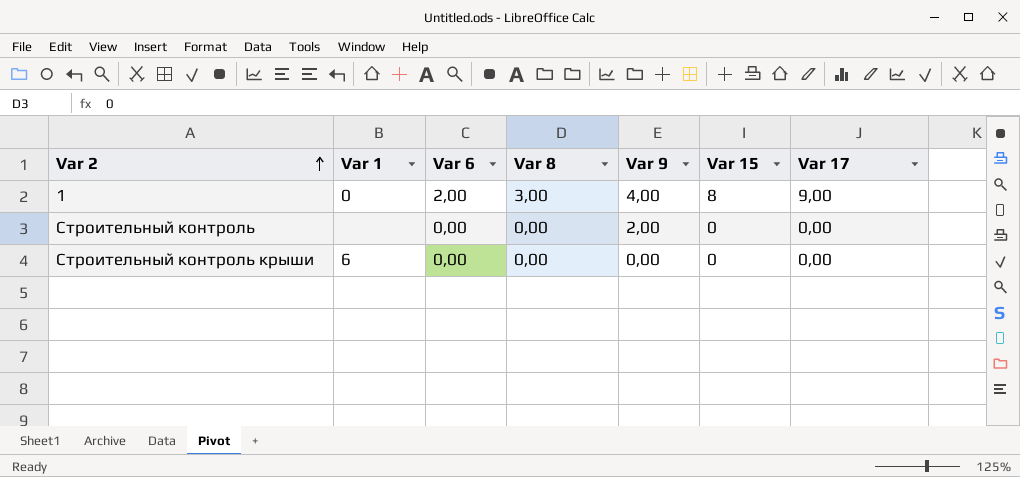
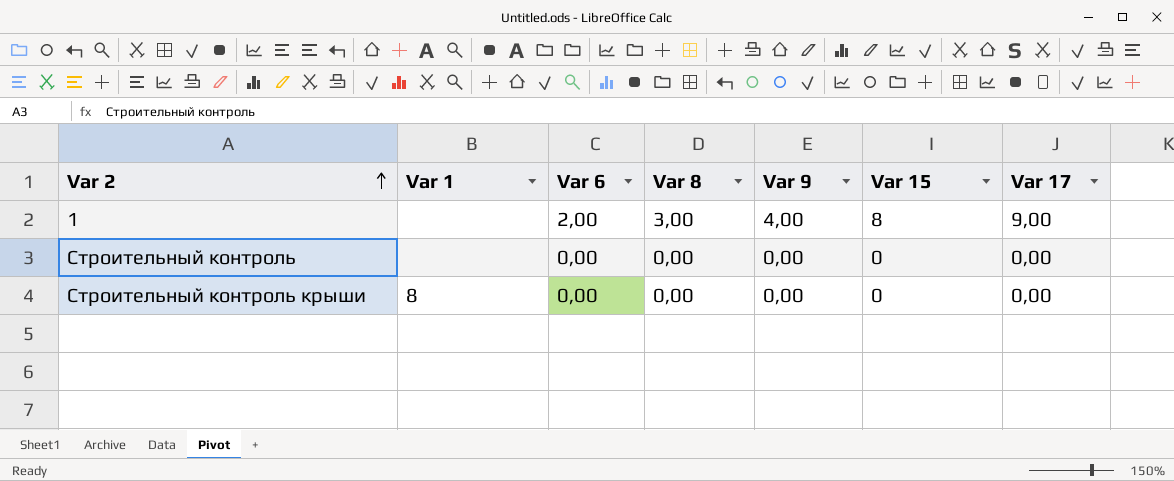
1 | Var 1: 0 -> none
Строительный контроль | Var 9: 2,00 -> 0,00
Строительный контроль крыши | Var 1: 6 -> 8

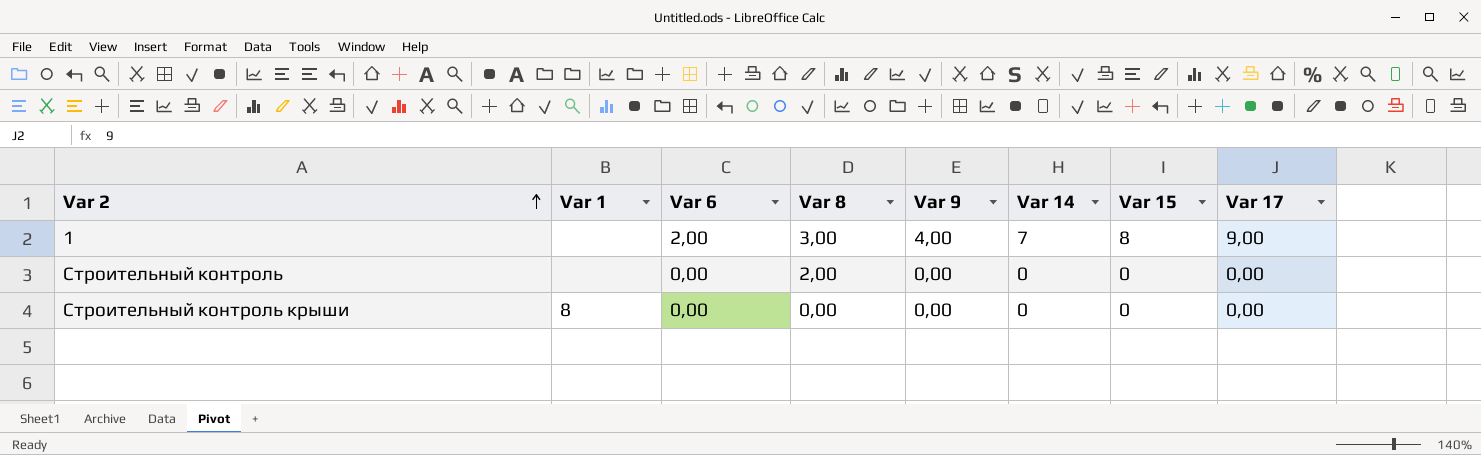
column Var 14 | position: none -> 6
Строительный контроль | Var 8: 0,00 -> 2,00

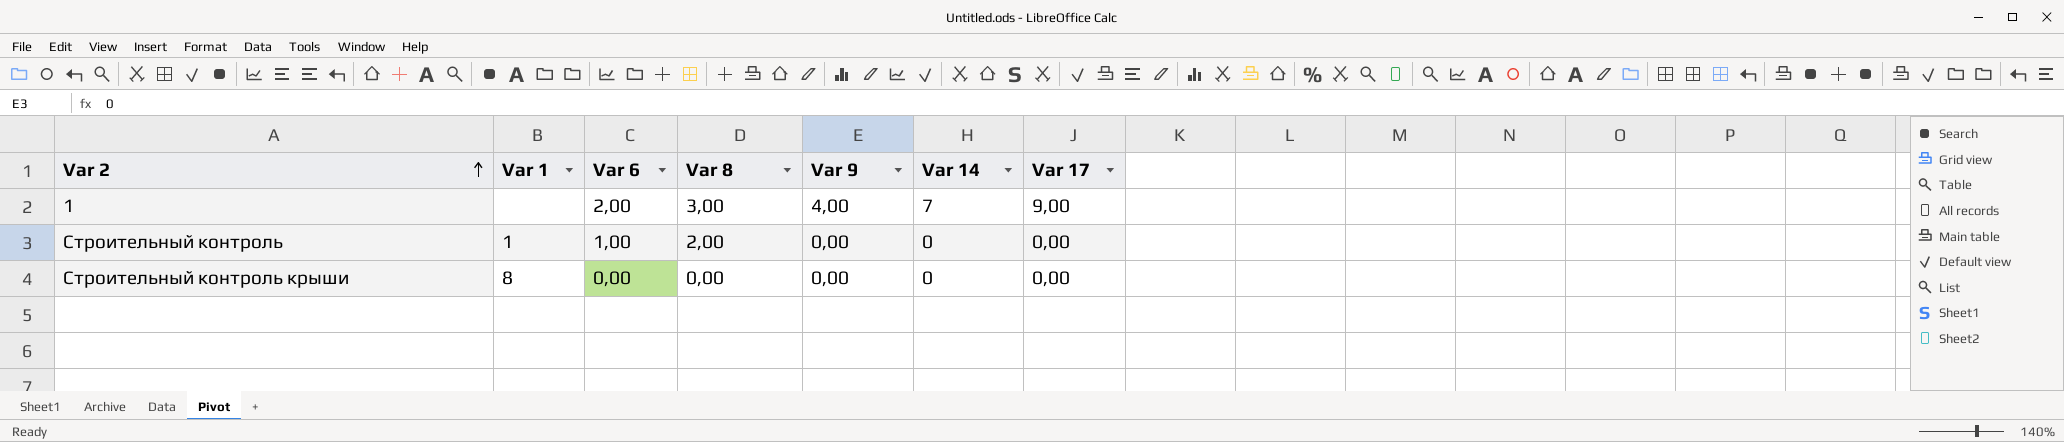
column Var 15 | position: 7 -> none
Строительный контроль | Var 1: none -> 1
Строительный контроль | Var 6: 0,00 -> 1,00

